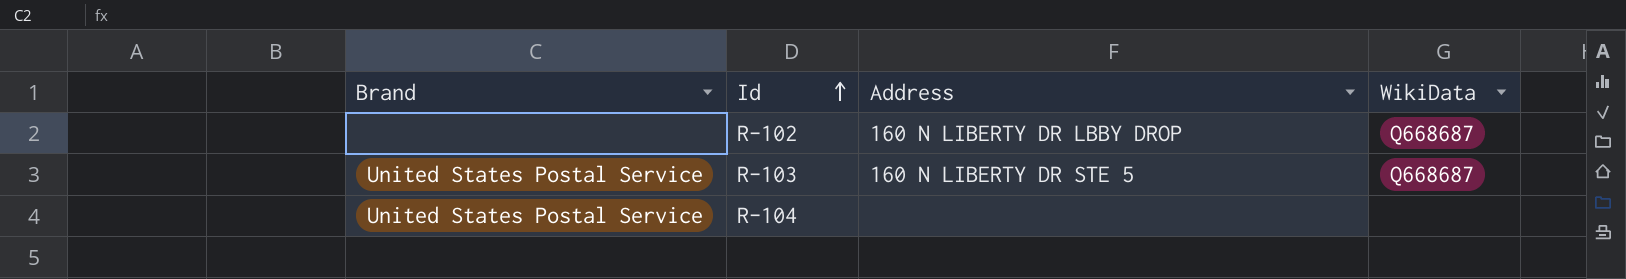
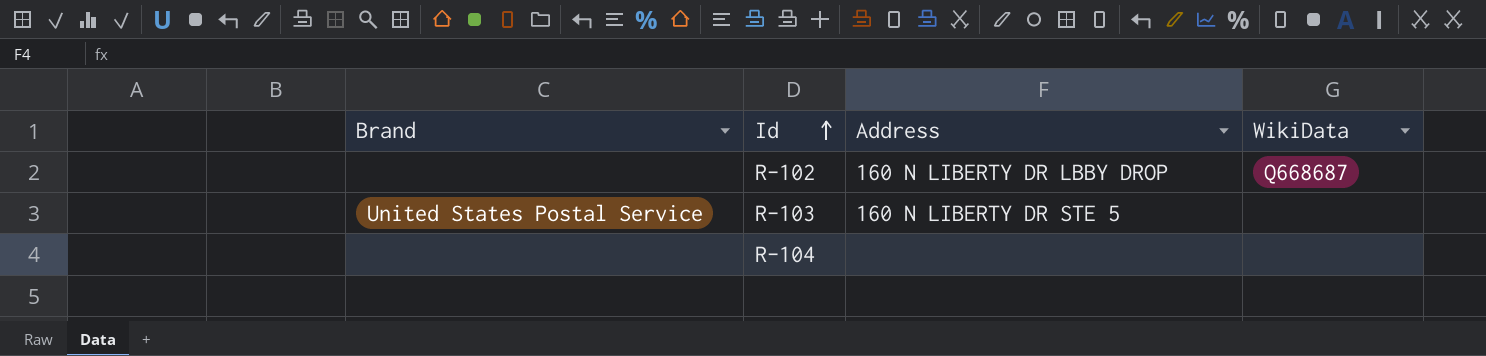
R-103 | WikiData: Q668687 -> none
R-104 | Brand: United States Postal Service -> none

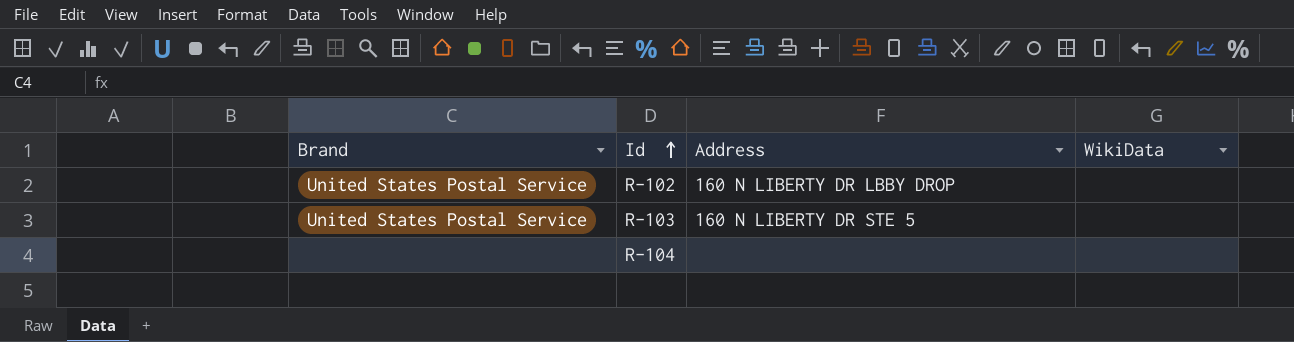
R-102 | Brand: none -> United States Postal Service
R-102 | WikiData: Q668687 -> none

